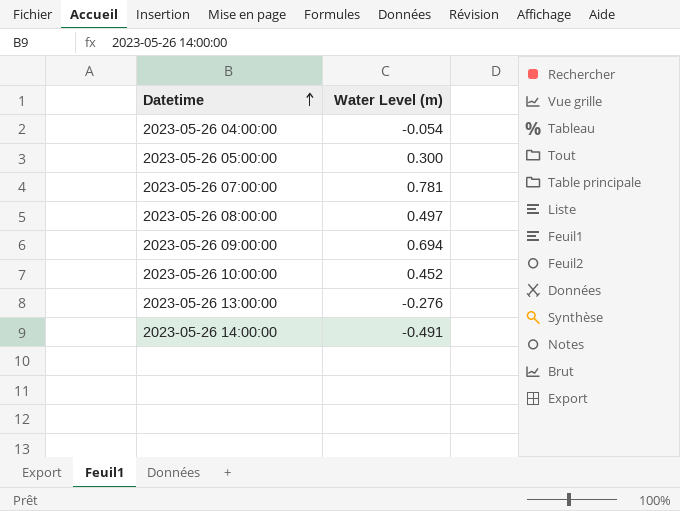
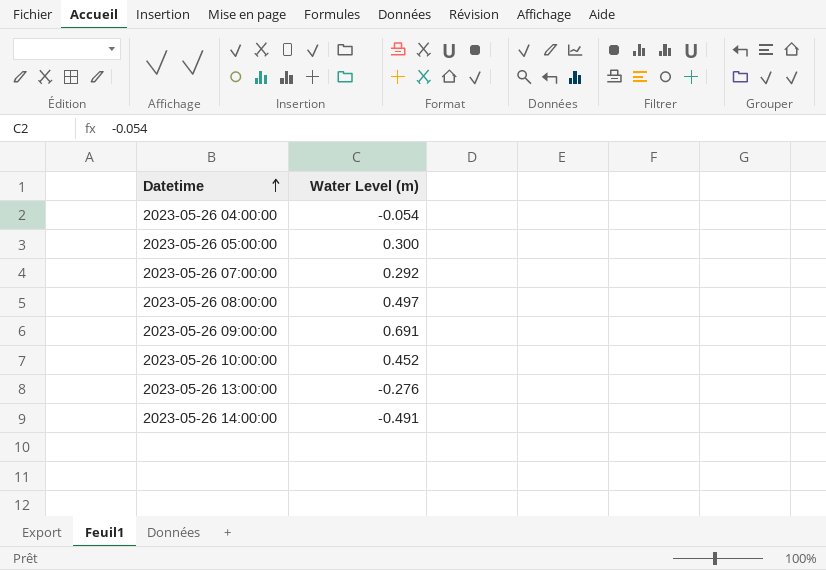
2023-05-26 07:00:00 | Water Level (m): 0.781 -> 0.292
2023-05-26 09:00:00 | Water Level (m): 0.694 -> 0.691

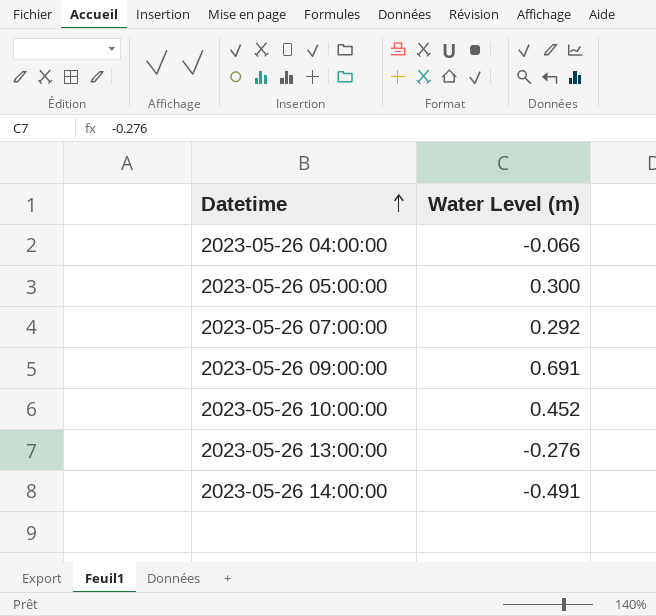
row 2023-05-26 08:00:00: 0.497 -> none
2023-05-26 04:00:00 | Water Level (m): -0.054 -> -0.066

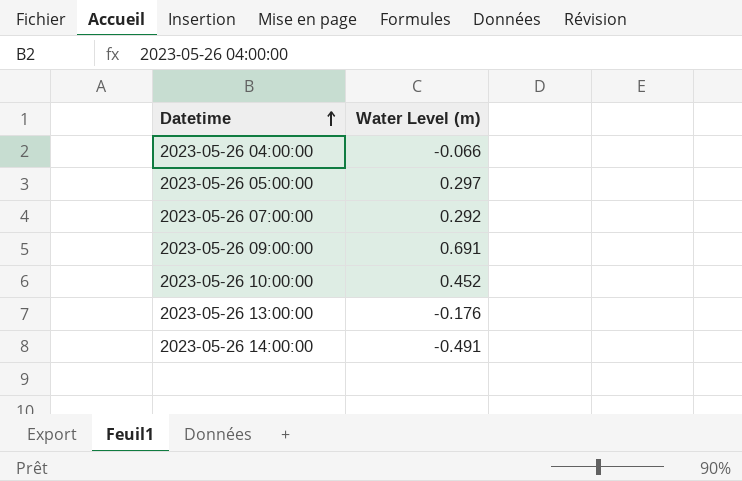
2023-05-26 05:00:00 | Water Level (m): 0.300 -> 0.297
2023-05-26 13:00:00 | Water Level (m): -0.276 -> -0.176

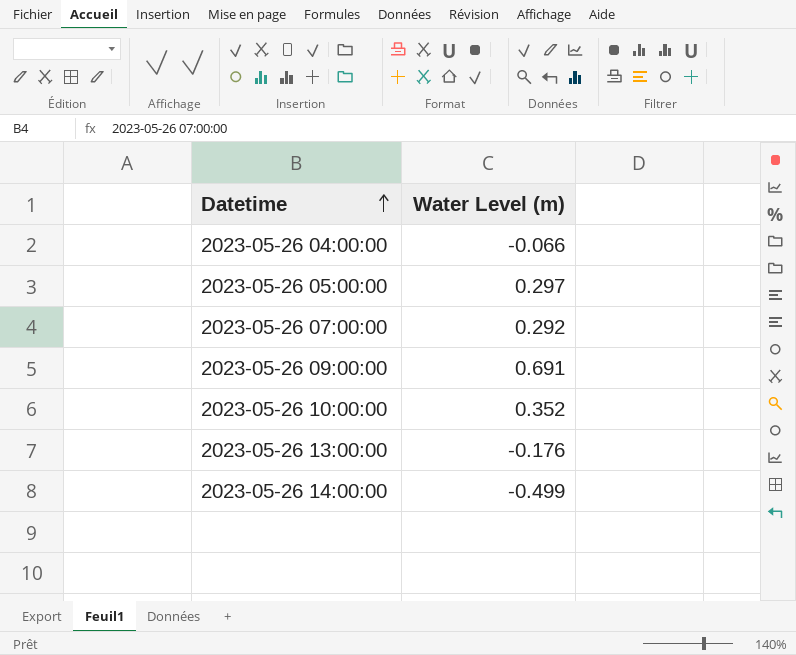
2023-05-26 10:00:00 | Water Level (m): 0.452 -> 0.352
2023-05-26 14:00:00 | Water Level (m): -0.491 -> -0.499

